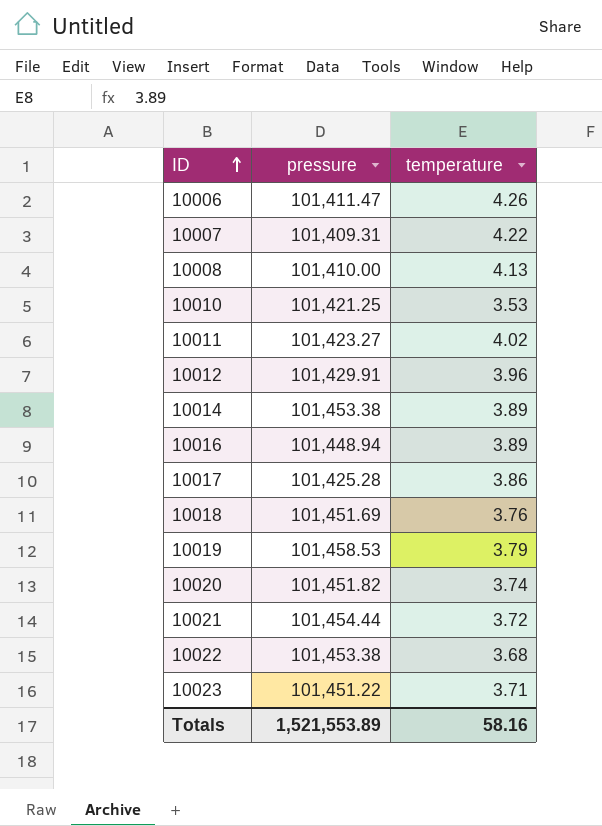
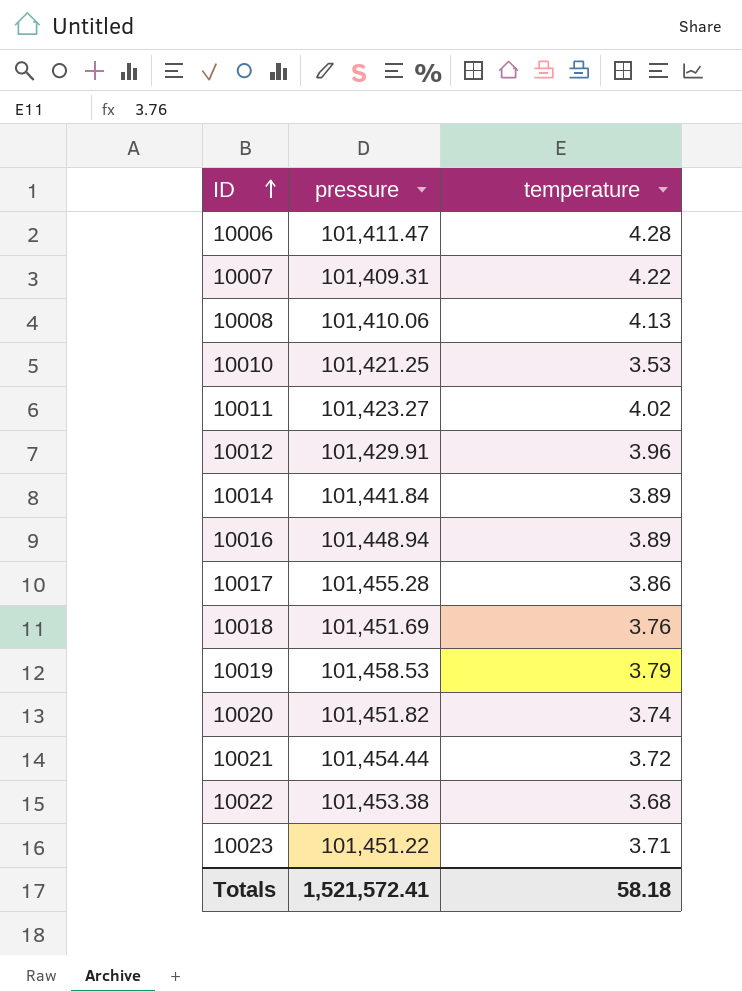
10006 | temperature: 4.26 -> 4.28
10008 | pressure: 101,410.00 -> 101,410.06
10014 | pressure: 101,453.38 -> 101,441.84
10017 | pressure: 101,425.28 -> 101,455.28
Totals | pressure: 1,521,553.89 -> 1,521,572.41
Totals | temperature: 58.16 -> 58.18

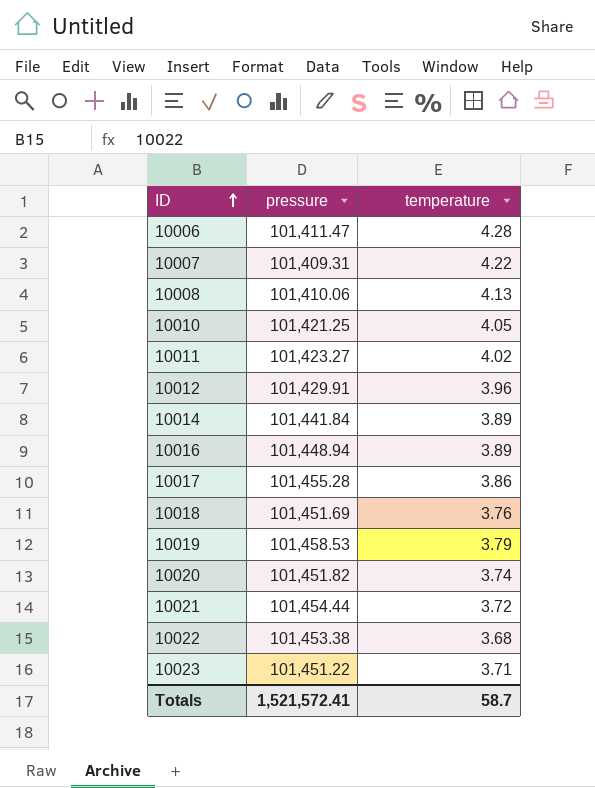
10010 | temperature: 3.53 -> 4.05
Totals | temperature: 58.18 -> 58.7

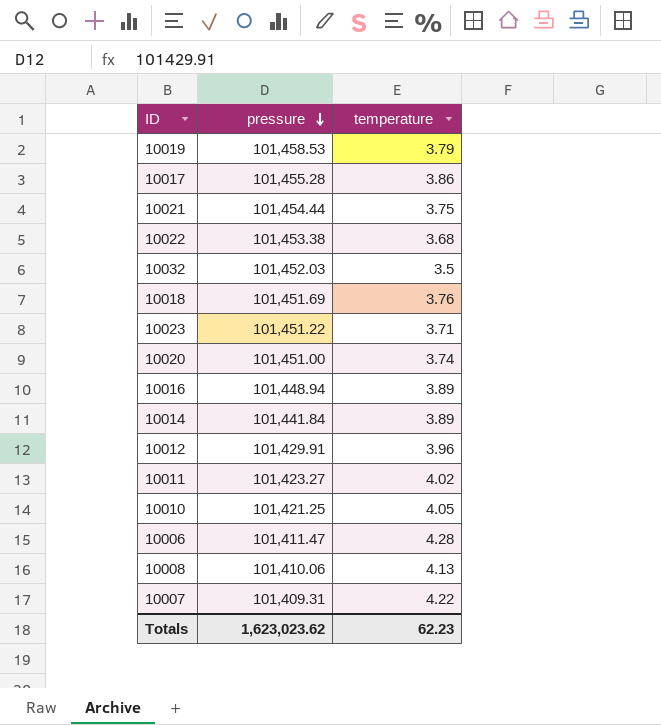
row order: ID ascending -> pressure descending
10021 | temperature: 3.72 -> 3.75
row 10032: none -> 101,452.03 | 3.5
10020 | pressure: 101,451.82 -> 101,451.00
Totals | pressure: 1,521,572.41 -> 1,623,023.62
Totals | temperature: 58.7 -> 62.23

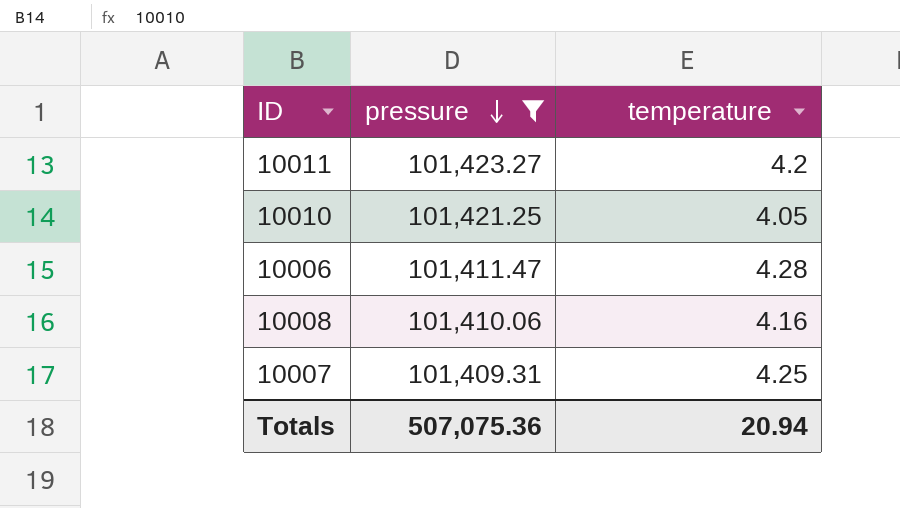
filter: none -> pressure <= 101,423.27
10011 | temperature: 4.02 -> 4.2
10008 | temperature: 4.13 -> 4.16
10007 | temperature: 4.22 -> 4.25
Totals | pressure: 1,623,023.62 -> 507,075.36
Totals | temperature: 62.23 -> 20.94

